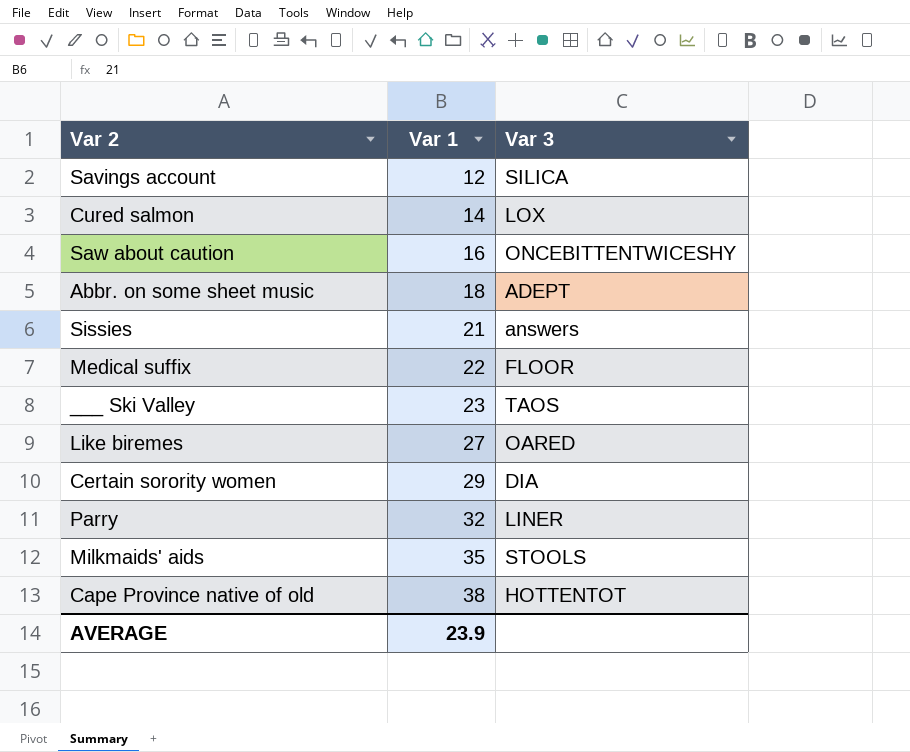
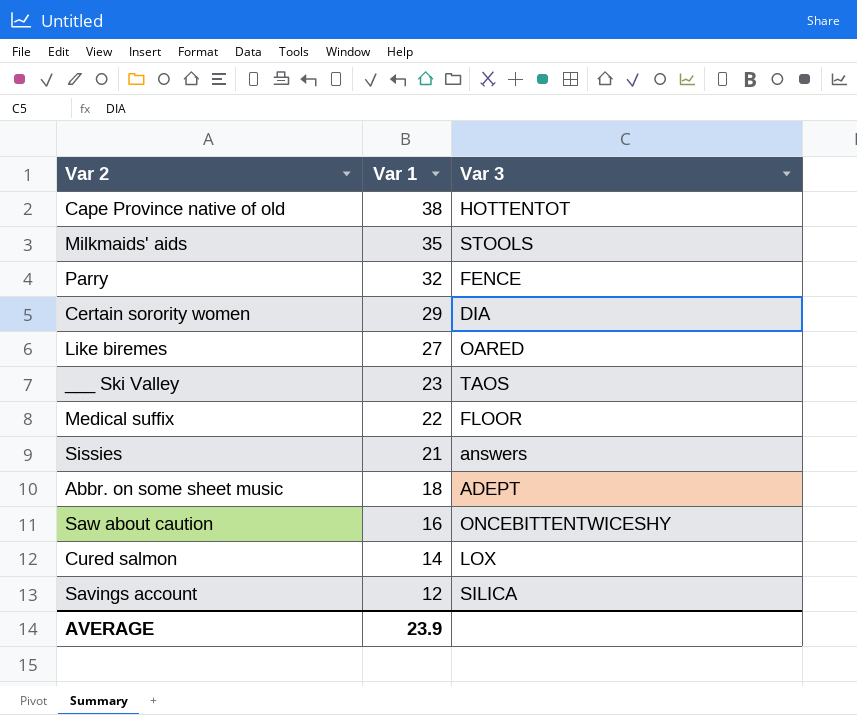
row order: Var 1 ascending -> Var 1 descending
Parry | Var 3: LINER -> FENCE

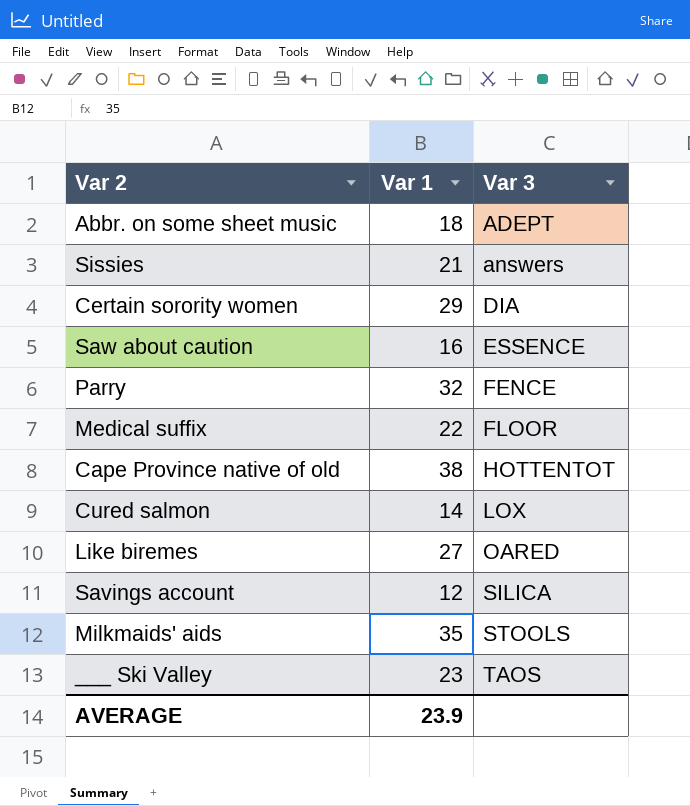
row order: Var 1 descending -> Var 3 ascending
Saw about caution | Var 3: ONCEBITTENTWICESHY -> ESSENCE

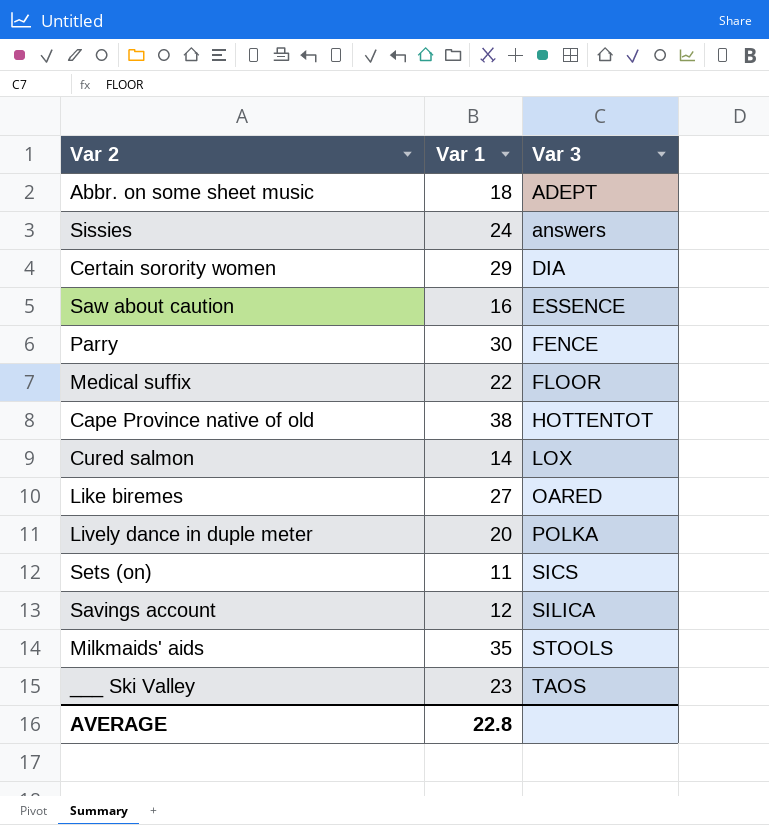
Sissies | Var 1: 21 -> 24
Parry | Var 1: 32 -> 30
row Lively dance in duple meter: none -> 20 | POLKA
row Sets (on): none -> 11 | SICS
AVERAGE | Var 1: 23.9 -> 22.8

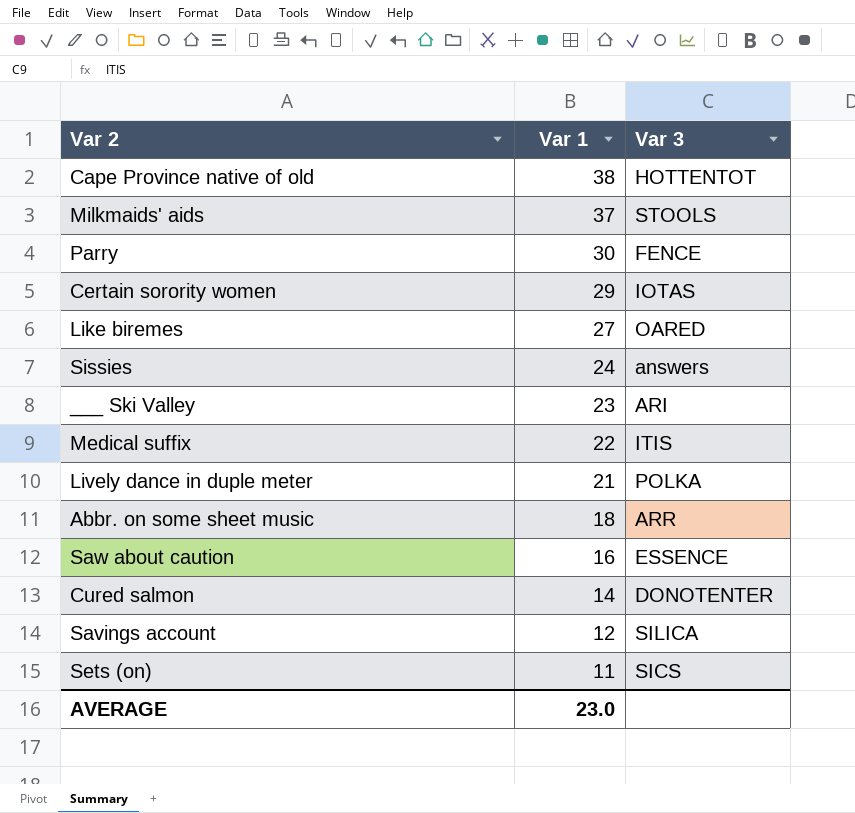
row order: Var 3 ascending -> Var 1 descending
Milkmaids' aids | Var 1: 35 -> 37
Certain sorority women | Var 3: DIA -> IOTAS
___ Ski Valley | Var 3: TAOS -> ARI
Medical suffix | Var 3: FLOOR -> ITIS
Lively dance in duple meter | Var 1: 20 -> 21
Abbr. on some sheet music | Var 3: ADEPT -> ARR
Cured salmon | Var 3: LOX -> DONOTENTER
AVERAGE | Var 1: 22.8 -> 23.0

